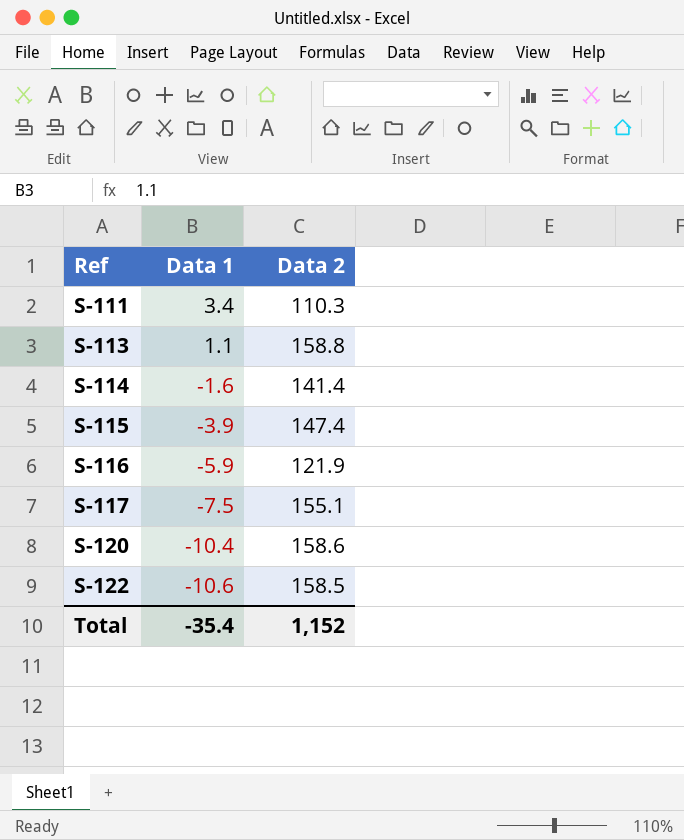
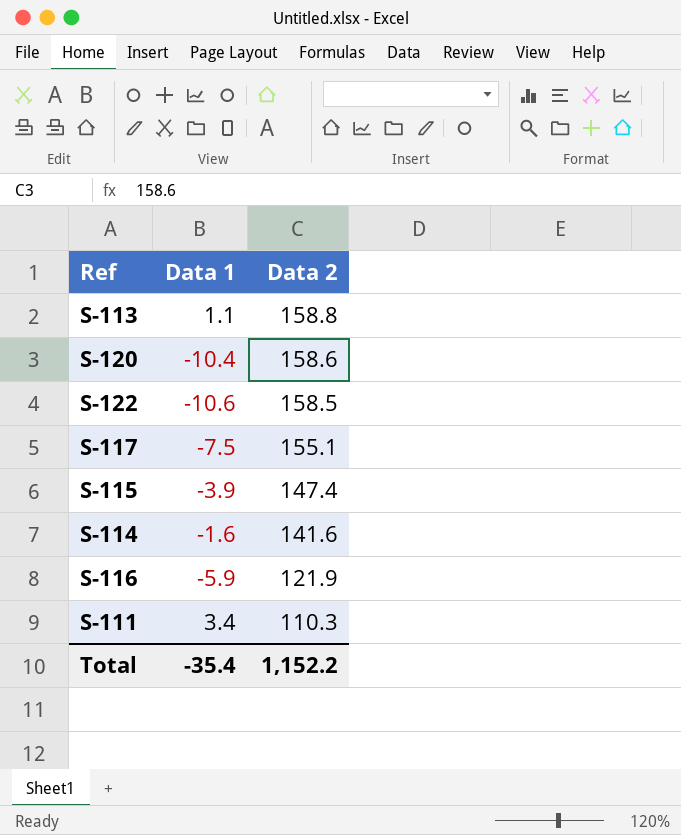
row order: Ref ascending -> Data 2 descending
S-114 | Data 2: 141.4 -> 141.6
Total | Data 2: 1,152 -> 1,152.2

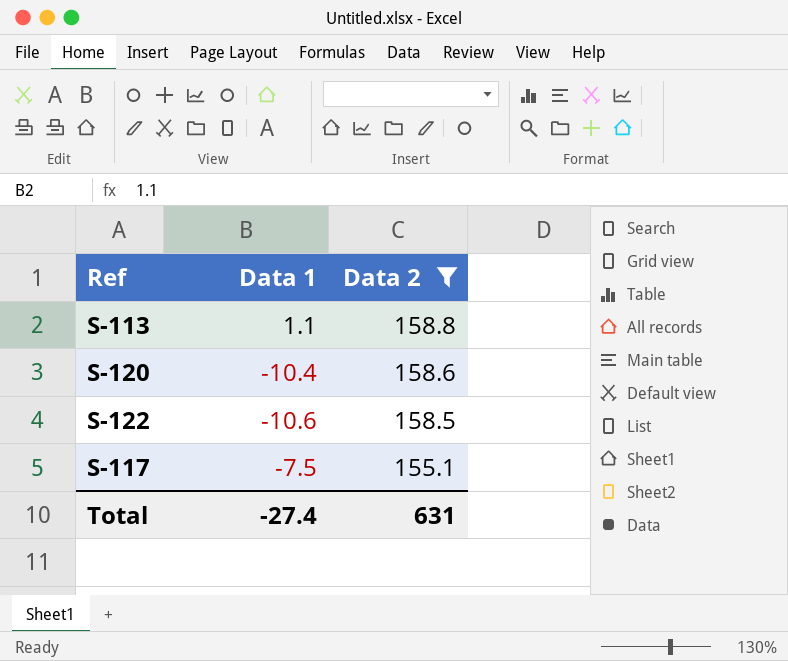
filter: none -> Data 2 >= 155.1
Total | Data 1: -35.4 -> -27.4
Total | Data 2: 1,152.2 -> 631

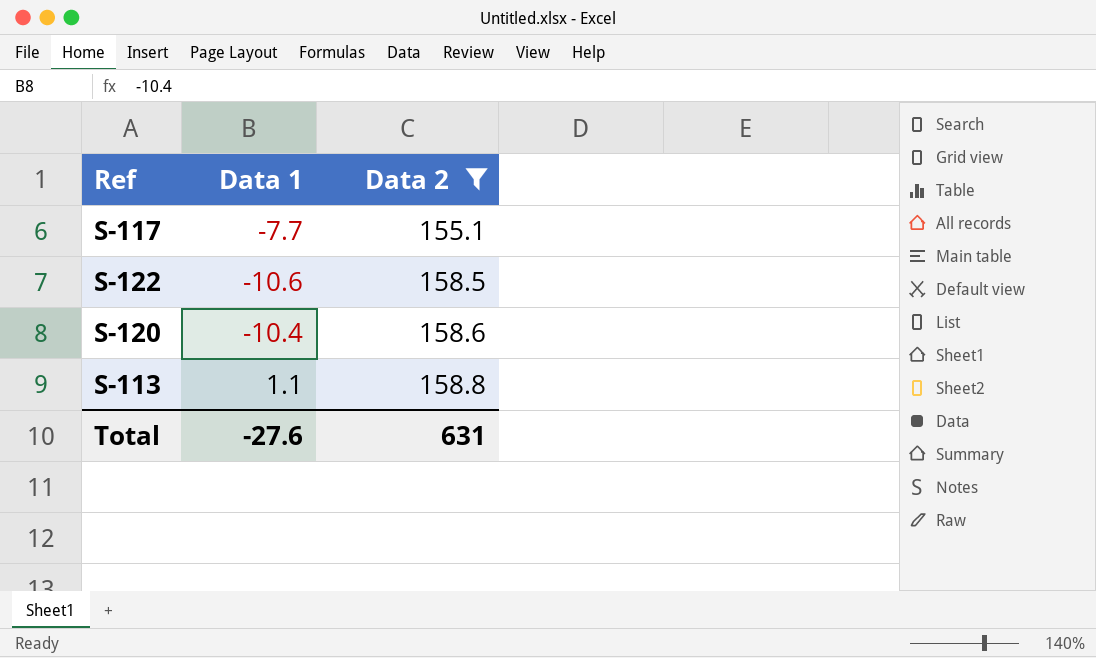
row order: Data 2 descending -> Data 2 ascending
S-117 | Data 1: -7.5 -> -7.7
Total | Data 1: -27.4 -> -27.6

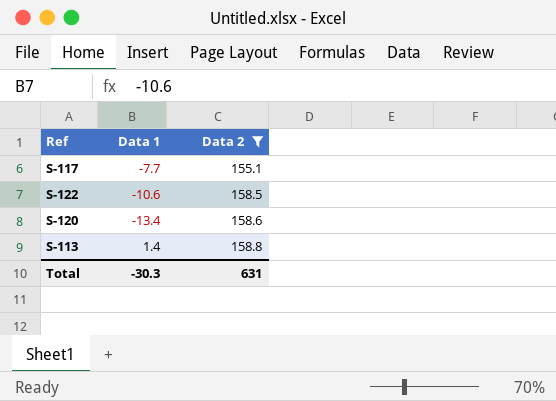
S-120 | Data 1: -10.4 -> -13.4
S-113 | Data 1: 1.1 -> 1.4
Total | Data 1: -27.6 -> -30.3

